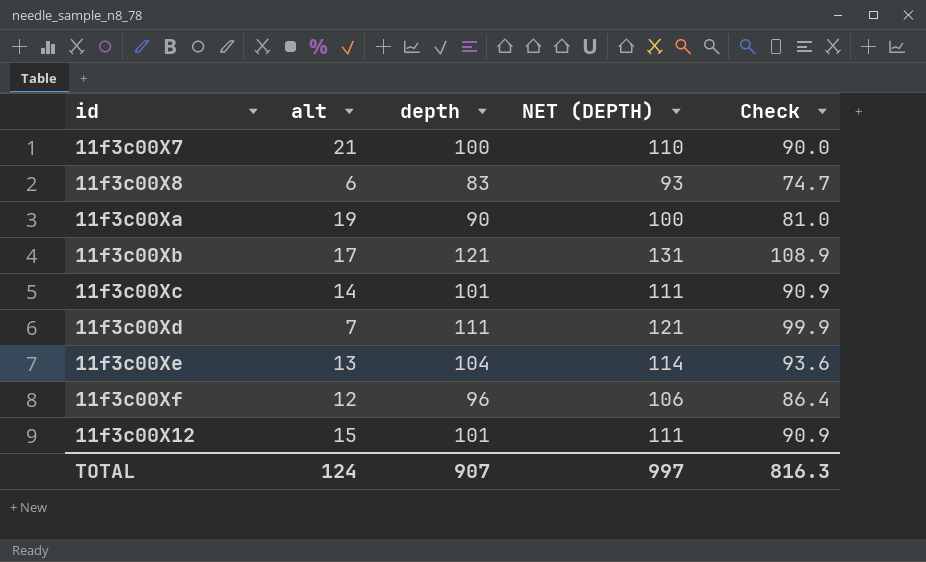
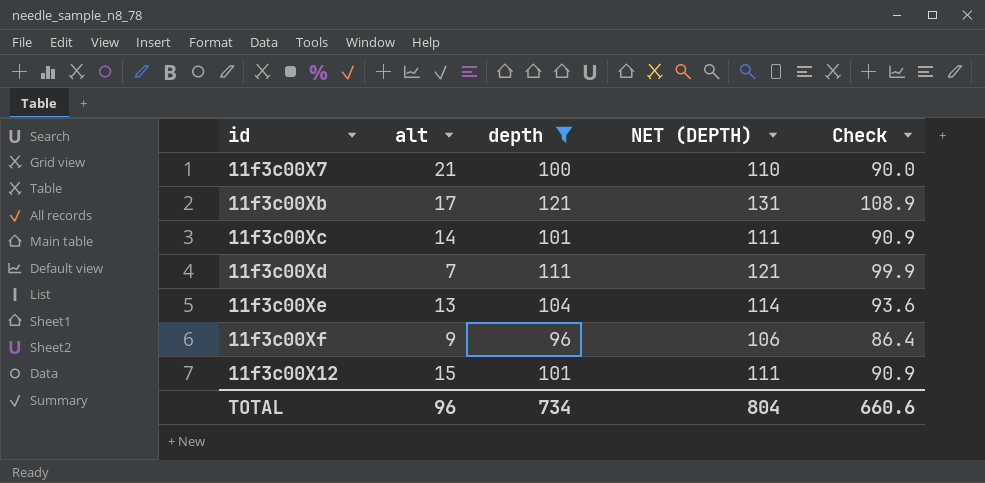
filter: none -> depth >= 96
11f3c00Xf | alt: 12 -> 9
TOTAL | alt: 124 -> 96
TOTAL | depth: 907 -> 734
TOTAL | NET (DEPTH): 997 -> 804
TOTAL | Check: 816.3 -> 660.6

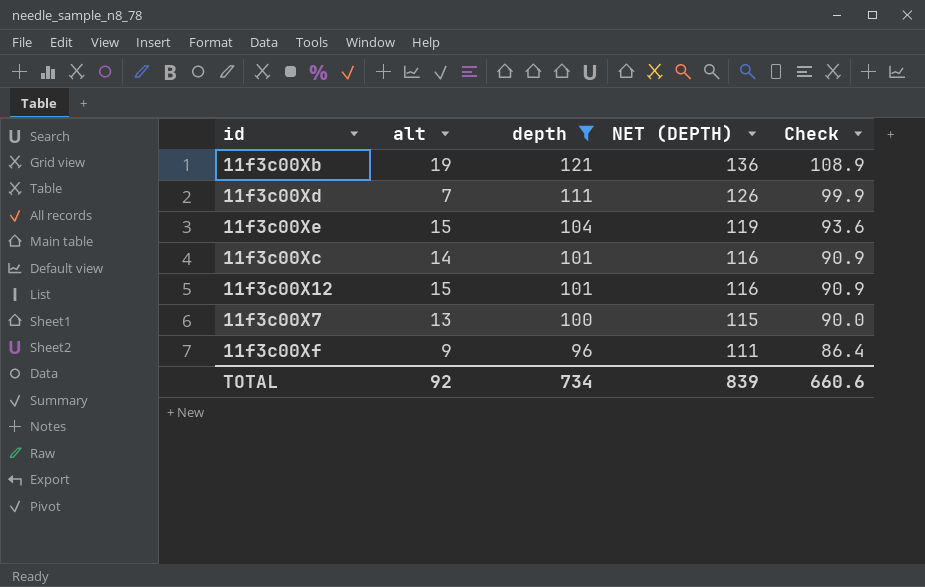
row order: none -> depth descending
column NET (DEPTH) | formula: [depth] + 10 -> [depth] + 15
11f3c00Xb | alt: 17 -> 19
11f3c00Xe | alt: 13 -> 15
11f3c00X7 | alt: 21 -> 13
TOTAL | alt: 96 -> 92
TOTAL | NET (DEPTH): 804 -> 839

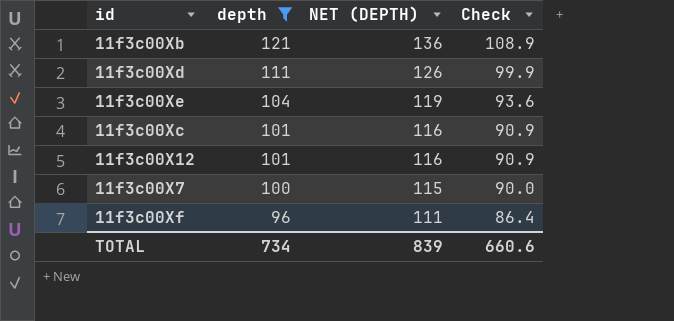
column alt | position: 2 -> none

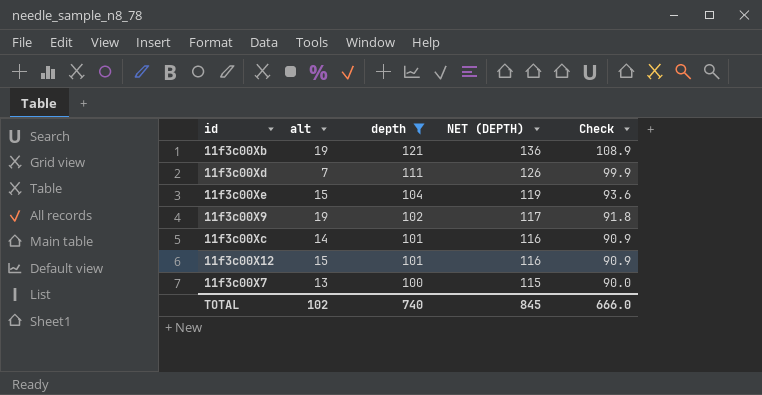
column alt | position: none -> 2
row 11f3c00Xf: 96 | 111 | 86.4 -> none
row 11f3c00X9: none -> 19 | 102 | 117 | 91.8
TOTAL | depth: 734 -> 740
TOTAL | NET (DEPTH): 839 -> 845
TOTAL | Check: 660.6 -> 666.0

